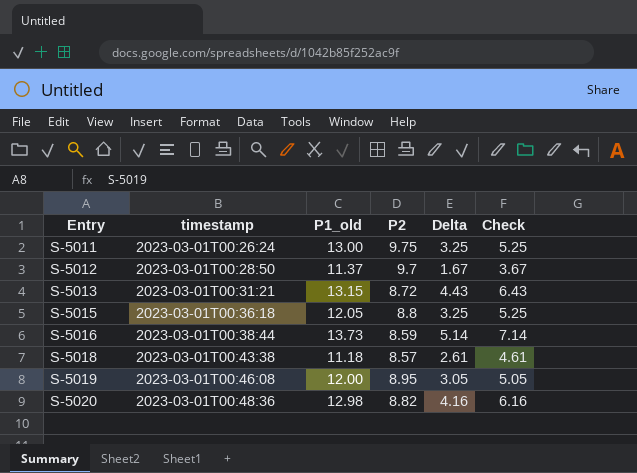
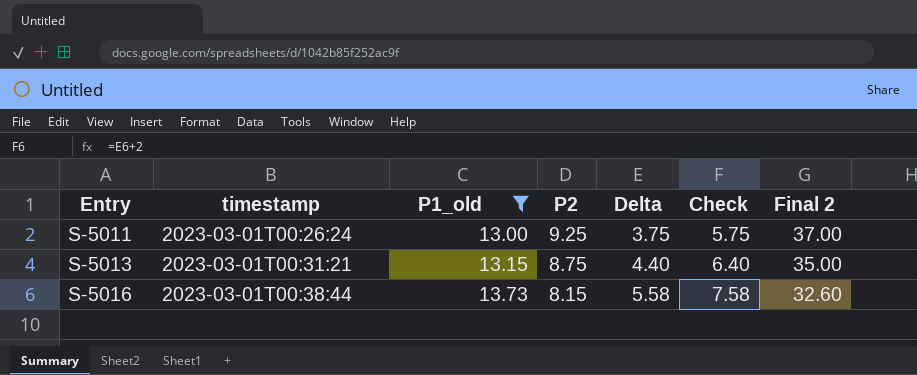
filter: none -> P1_old >= 13.00
column Final 2 | formula: none -> [P2] * 4
S-5011 | P2: 9.75 -> 9.25
S-5011 | Delta: 3.25 -> 3.75
S-5011 | Check: 5.25 -> 5.75
S-5013 | P2: 8.72 -> 8.75
S-5013 | Delta: 4.43 -> 4.40
S-5013 | Check: 6.43 -> 6.40
S-5016 | P2: 8.59 -> 8.15
S-5016 | Delta: 5.14 -> 5.58
S-5016 | Check: 7.14 -> 7.58

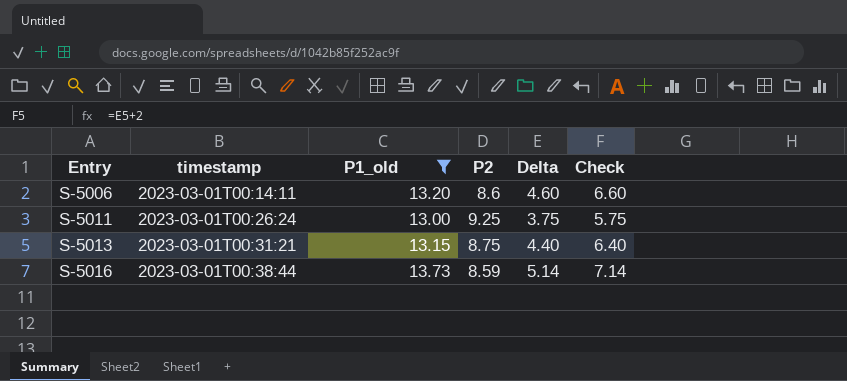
column Final 2 | formula: [P2] * 4 -> none
row S-5006: none -> 2023-03-01T00:14:11 | 13.20 | 8.6 | 4.60 | 6.60
S-5016 | P2: 8.15 -> 8.59
S-5016 | Delta: 5.58 -> 5.14
S-5016 | Check: 7.58 -> 7.14

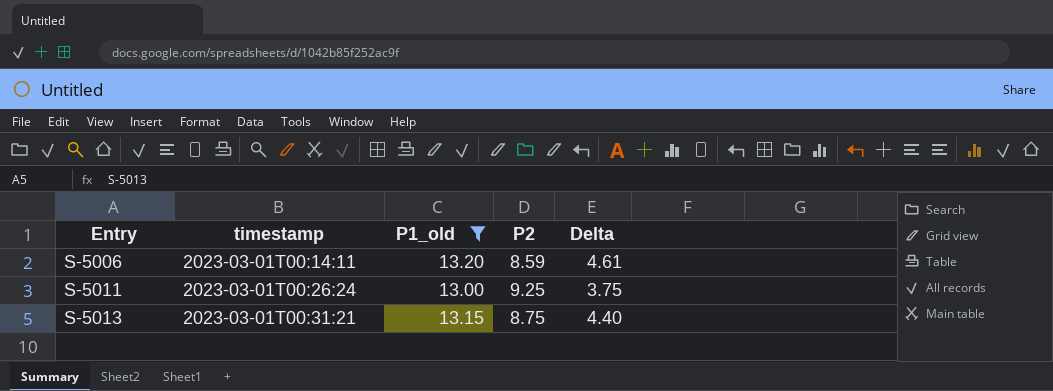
column Check | formula: [Delta] + 2 -> none
row S-5016: 2023-03-01T00:38:44 | 13.73 | 8.59 | 5.14 | 7.14 -> none
S-5006 | P2: 8.6 -> 8.59
S-5006 | Delta: 4.60 -> 4.61

